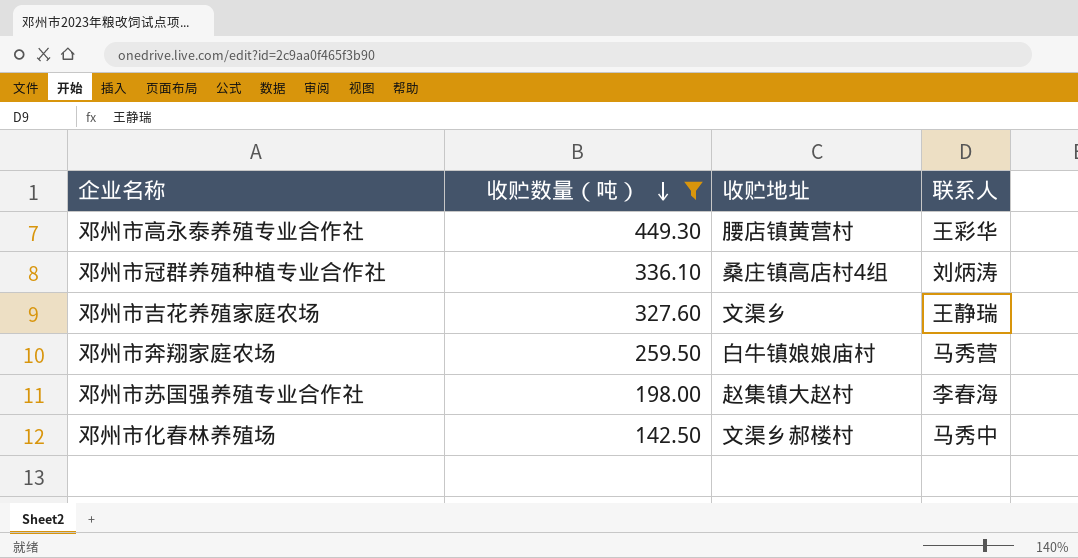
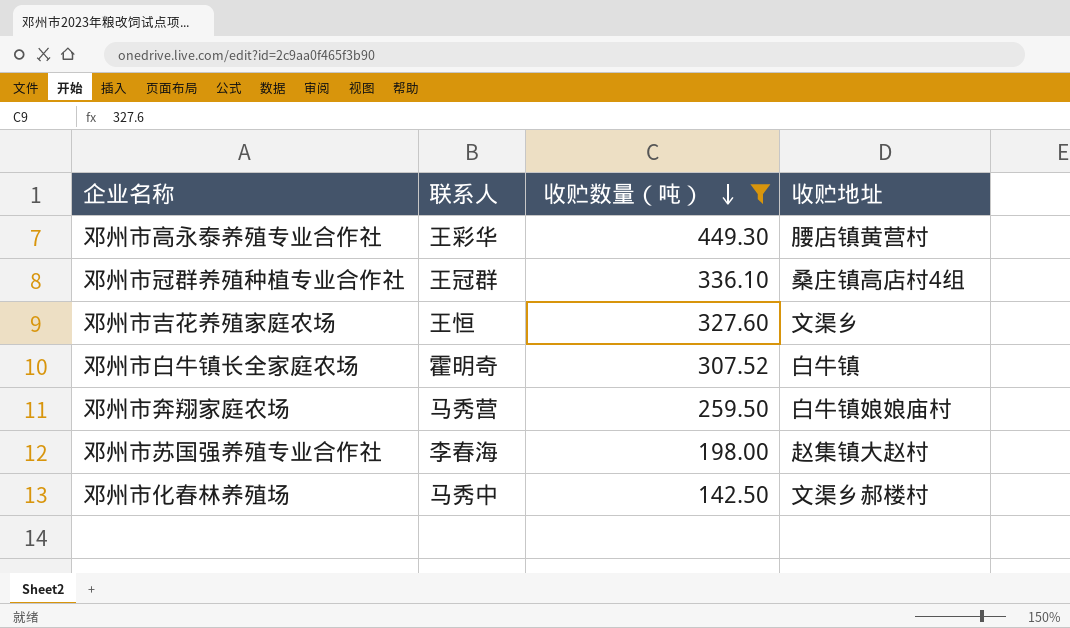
column 联系人 | position: 4 -> 2
邓州市冠群养殖种植专业合作社 | 联系人: 刘炳涛 -> 王冠群
邓州市吉花养殖家庭农场 | 联系人: 王静瑞 -> 王恒
row 邓州市白牛镇长全家庭农场: none -> 霍明奇 | 307.52 | 白牛镇

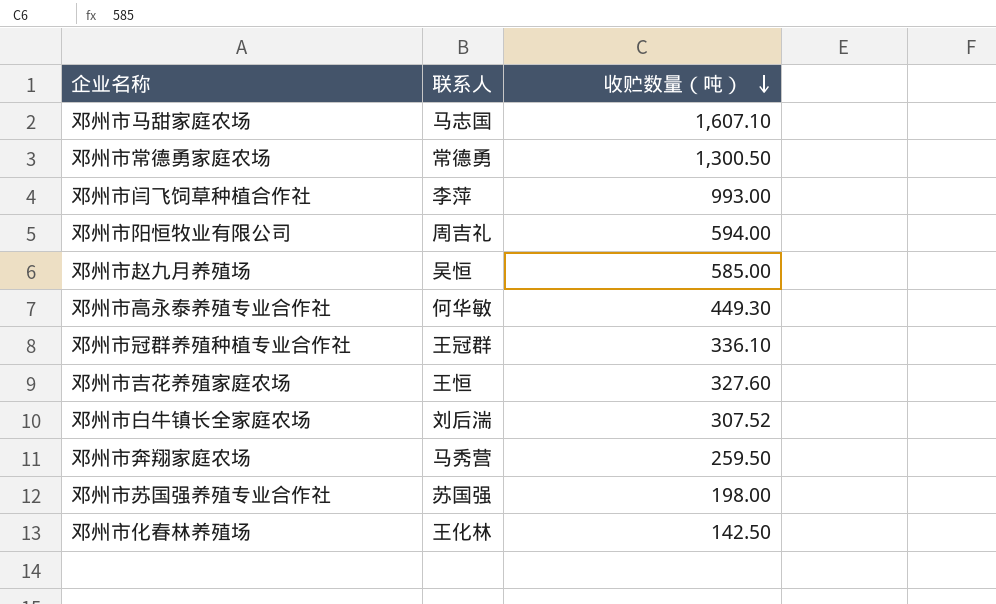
filter: 收贮数量（吨） <= 449.30 -> none
column 收贮地址 | position: 4 -> none
邓州市高永泰养殖专业合作社 | 联系人: 王彩华 -> 何华敏
邓州市白牛镇长全家庭农场 | 联系人: 霍明奇 -> 刘后湍
邓州市苏国强养殖专业合作社 | 联系人: 李春海 -> 苏国强
邓州市化春林养殖场 | 联系人: 马秀中 -> 王化林

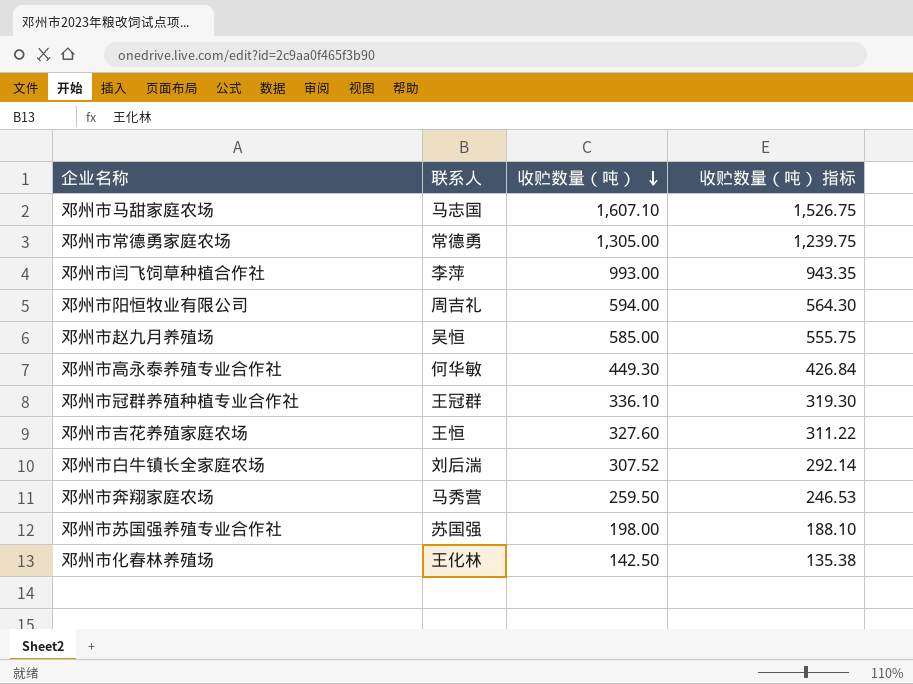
column 收贮数量（吨） 指标 | formula: none -> [收贮数量（吨）] * 0.95
邓州市常德勇家庭农场 | 收贮数量（吨）: 1,300.50 -> 1,305.00

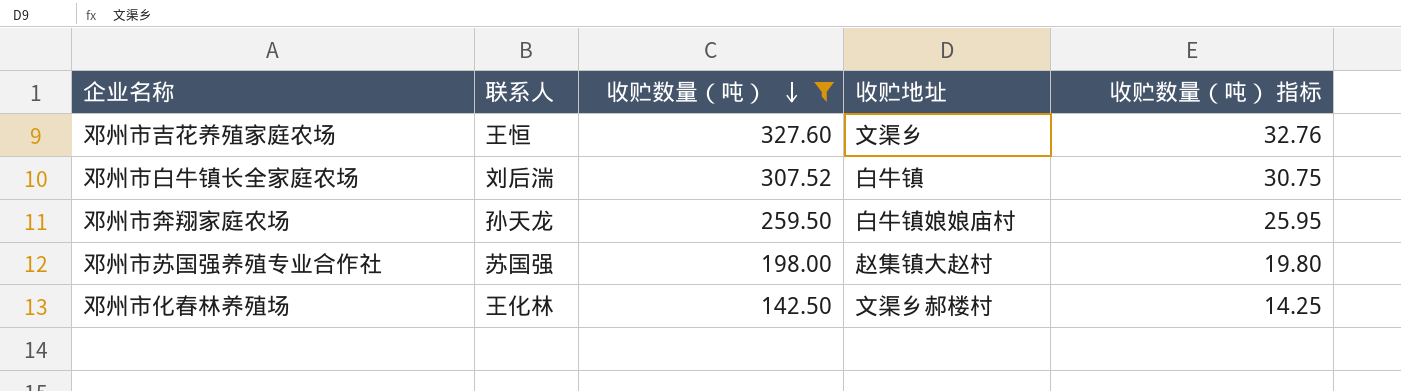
filter: none -> 收贮数量（吨） <= 327.60
column 收贮地址 | position: none -> 4
column 收贮数量（吨） 指标 | formula: [收贮数量（吨）] * 0.95 -> [收贮数量（吨）] * 0.1
邓州市奔翔家庭农场 | 联系人: 马秀营 -> 孙天龙

